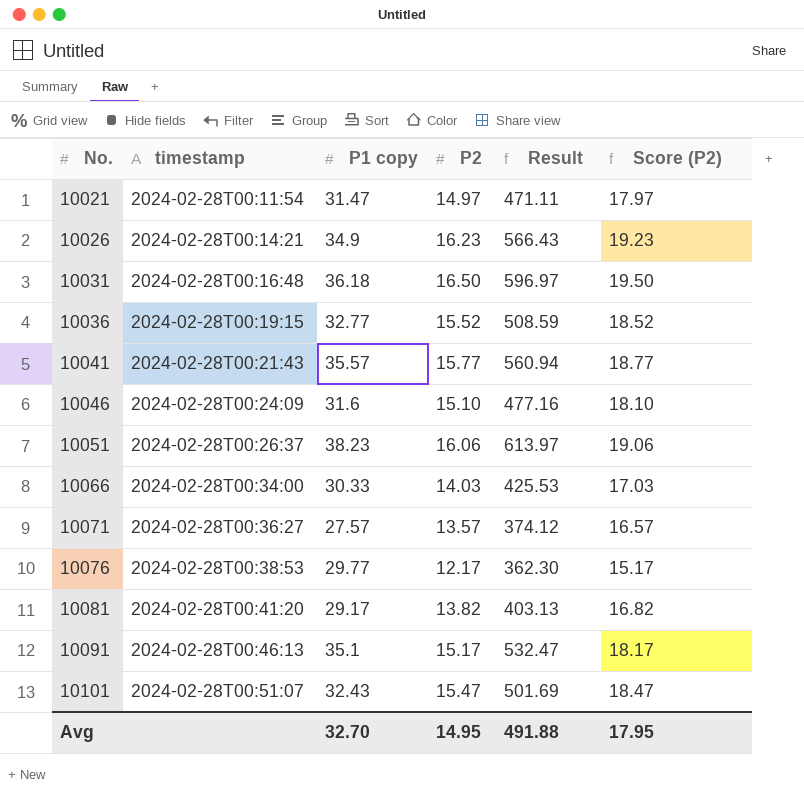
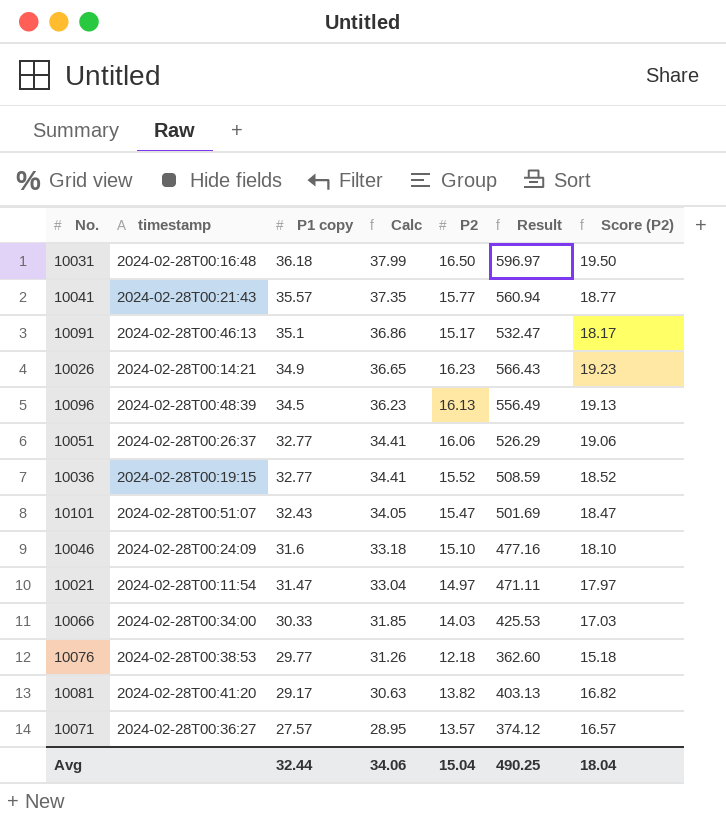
row order: No. ascending -> P1 copy descending
column Calc | formula: none -> [P1 copy] * 1.05
row 10096: none -> 2024-02-28T00:48:39 | 34.5 | 36.23 | 16.13 | 556.49 | 19.13
10051 | P1 copy: 38.23 -> 32.77
10051 | Result: 613.97 -> 526.29
10076 | P2: 12.17 -> 12.18
10076 | Result: 362.30 -> 362.60
10076 | Score (P2): 15.17 -> 15.18
Avg | P1 copy: 32.70 -> 32.44
Avg | P2: 14.95 -> 15.04
Avg | Result: 491.88 -> 490.25
Avg | Score (P2): 17.95 -> 18.04

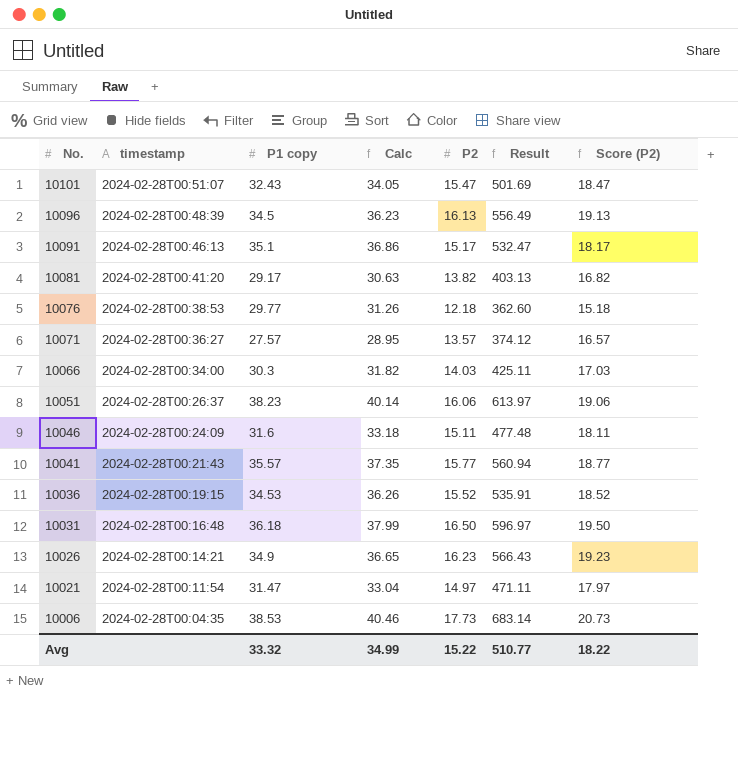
row order: P1 copy descending -> No. descending
10066 | P1 copy: 30.33 -> 30.3
10066 | Calc: 31.85 -> 31.82
10066 | Result: 425.53 -> 425.11
10051 | P1 copy: 32.77 -> 38.23
10051 | Calc: 34.41 -> 40.14
10051 | Result: 526.29 -> 613.97
10046 | P2: 15.10 -> 15.11
10046 | Result: 477.16 -> 477.48
10046 | Score (P2): 18.10 -> 18.11
10036 | P1 copy: 32.77 -> 34.53
10036 | Calc: 34.41 -> 36.26
10036 | Result: 508.59 -> 535.91
row 10006: none -> 2024-02-28T00:04:35 | 38.53 | 40.46 | 17.73 | 683.14 | 20.73
Avg | P1 copy: 32.44 -> 33.32
Avg | Calc: 34.06 -> 34.99
Avg | P2: 15.04 -> 15.22
Avg | Result: 490.25 -> 510.77
Avg | Score (P2): 18.04 -> 18.22

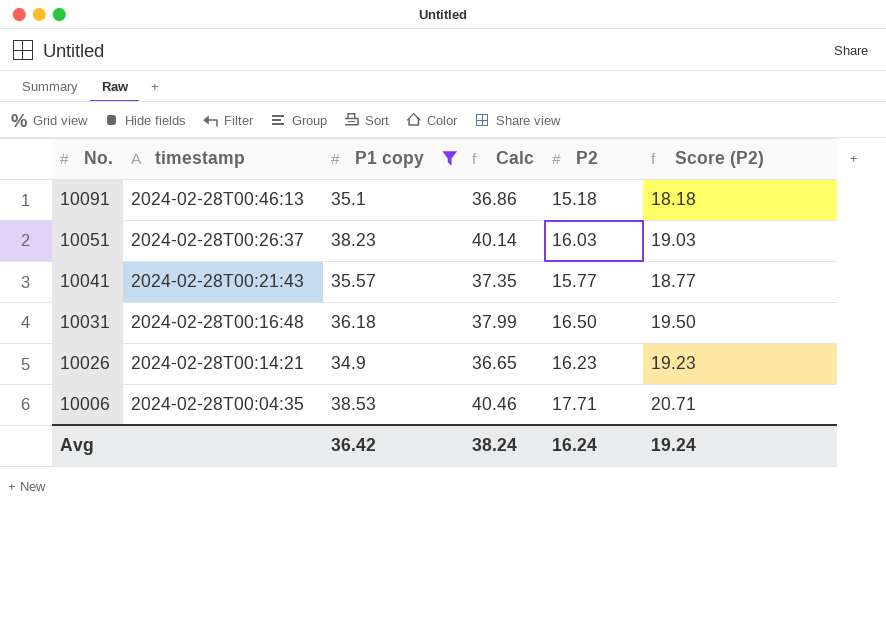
filter: none -> P1 copy >= 34.9
column Result | formula: [P1 copy] * [P2] -> none
10091 | P2: 15.17 -> 15.18
10091 | Score (P2): 18.17 -> 18.18
10051 | P2: 16.06 -> 16.03
10051 | Score (P2): 19.06 -> 19.03
10006 | P2: 17.73 -> 17.71
10006 | Score (P2): 20.73 -> 20.71
Avg | P1 copy: 33.32 -> 36.42
Avg | Calc: 34.99 -> 38.24
Avg | P2: 15.22 -> 16.24
Avg | Score (P2): 18.22 -> 19.24

